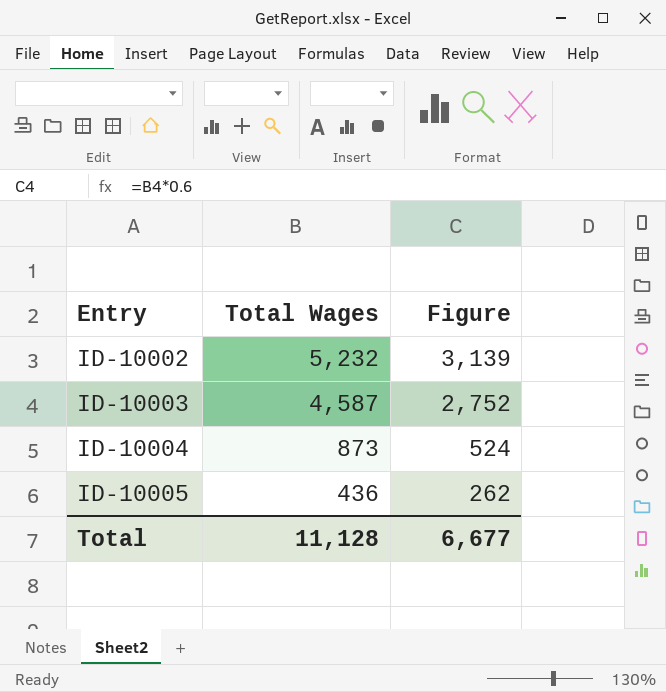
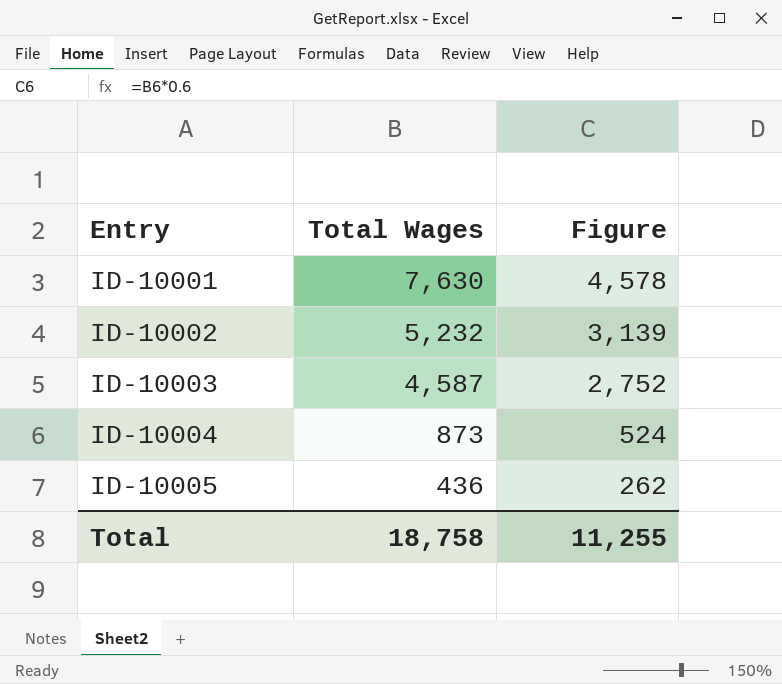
row ID-10001: none -> 7,630 | 4,578
Total | Total Wages: 11,128 -> 18,758
Total | Figure: 6,677 -> 11,255

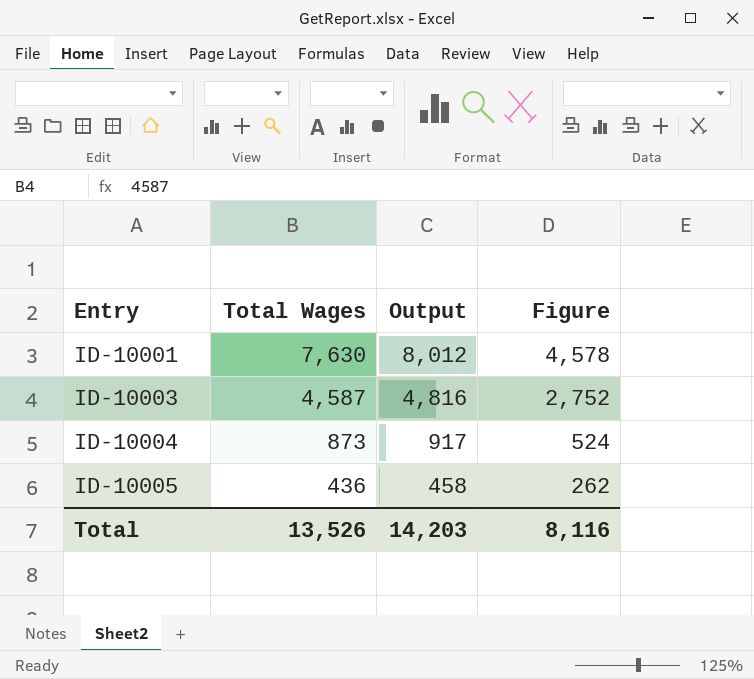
column Output | formula: none -> [Total Wages] * 1.05
row ID-10002: 5,232 | 3,139 -> none
Total | Total Wages: 18,758 -> 13,526
Total | Figure: 11,255 -> 8,116

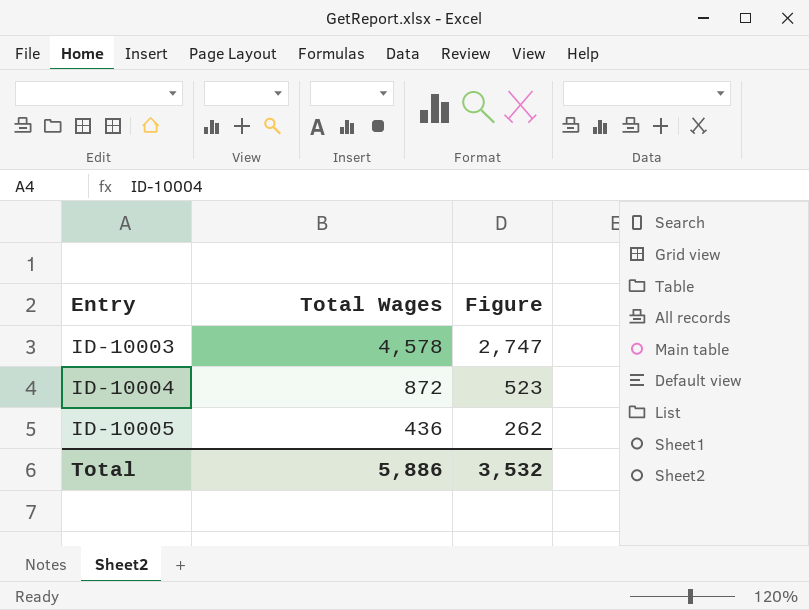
column Output | formula: [Total Wages] * 1.05 -> none
row ID-10001: 7,630 | 8,012 | 4,578 -> none
ID-10003 | Total Wages: 4,587 -> 4,578
ID-10003 | Figure: 2,752 -> 2,747
ID-10004 | Total Wages: 873 -> 872
ID-10004 | Figure: 524 -> 523
Total | Total Wages: 13,526 -> 5,886
Total | Figure: 8,116 -> 3,532

